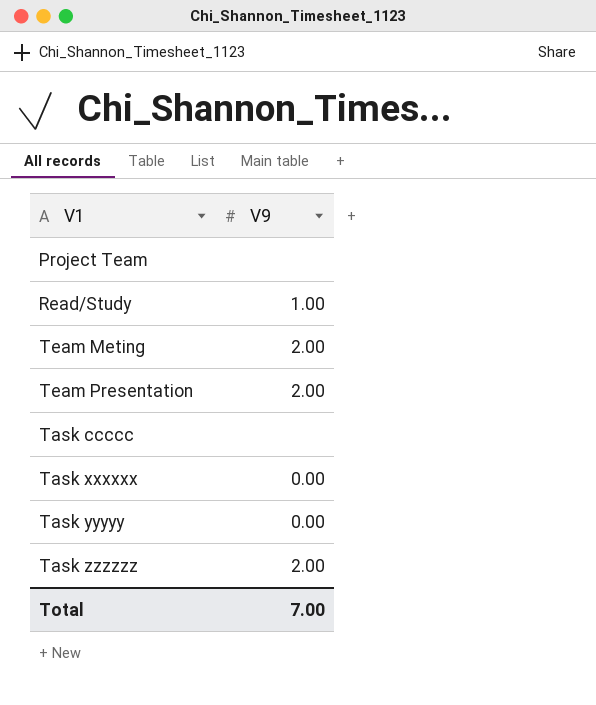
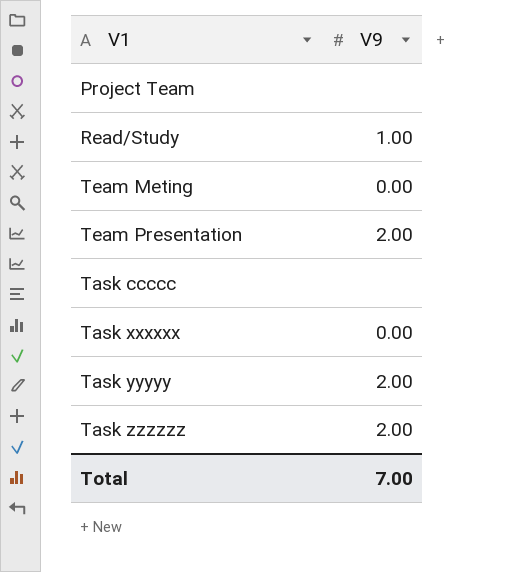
Team Meting | V9: 2.00 -> 0.00
Task yyyyy | V9: 0.00 -> 2.00

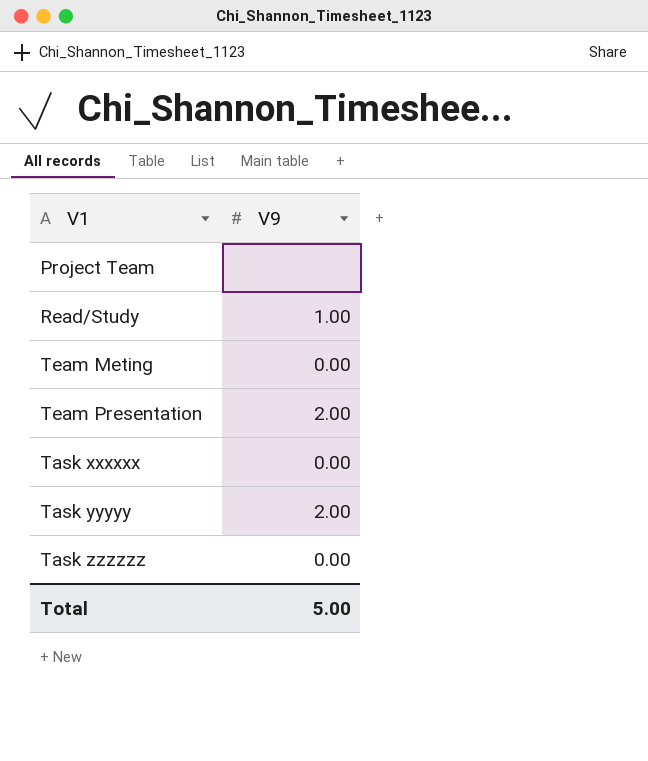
row Task ccccc: none -> none
Task zzzzzz | V9: 2.00 -> 0.00
Total | V9: 7.00 -> 5.00

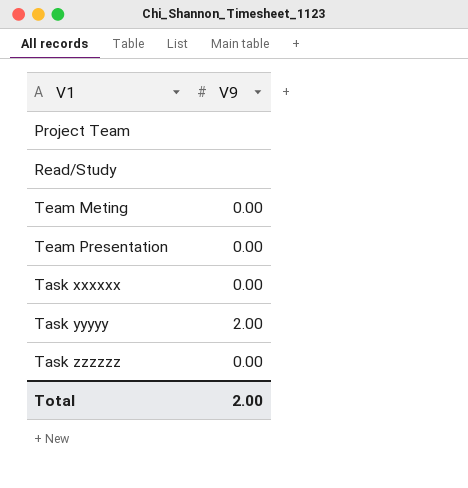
Read/Study | V9: 1.00 -> none
Team Presentation | V9: 2.00 -> 0.00
Total | V9: 5.00 -> 2.00

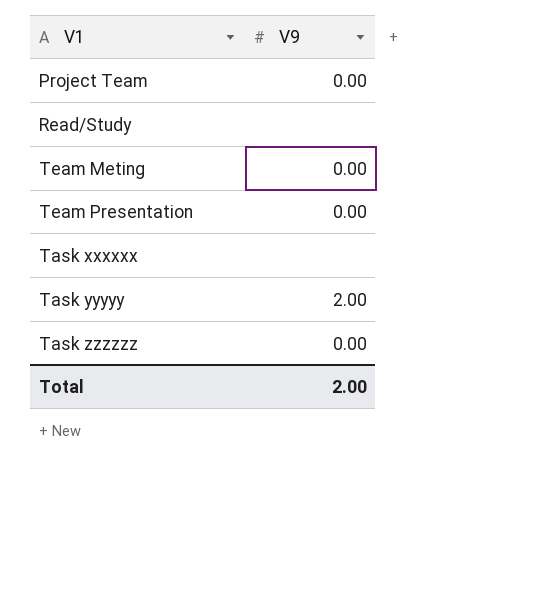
Project Team | V9: none -> 0.00
Task xxxxxx | V9: 0.00 -> none

